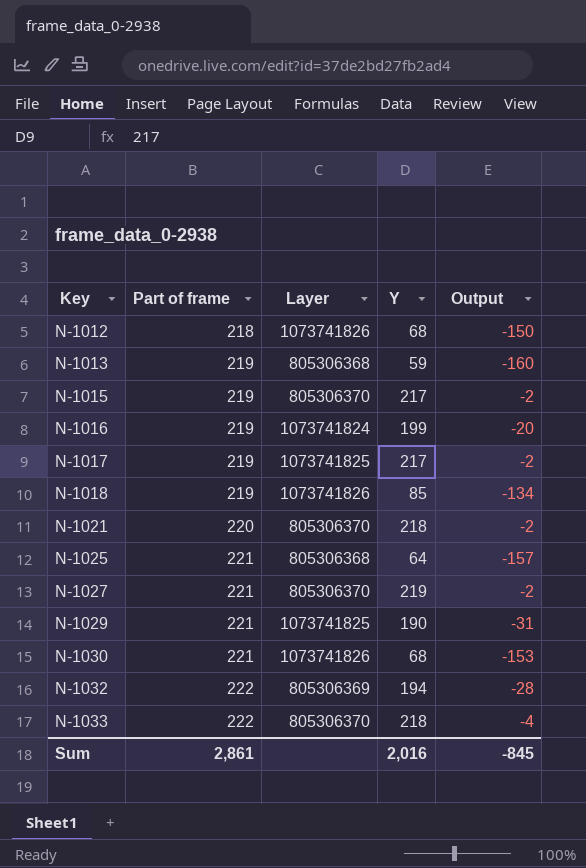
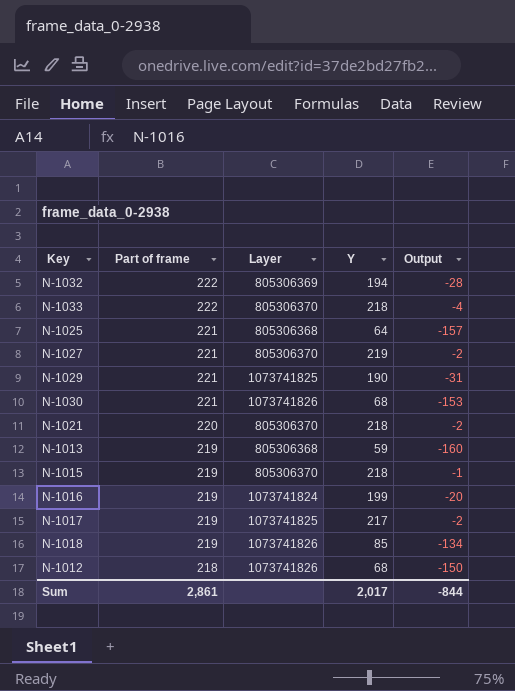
row order: Key ascending -> Part of frame descending
N-1015 | Y: 217 -> 218
N-1015 | Output: -2 -> -1
Sum | Y: 2,016 -> 2,017
Sum | Output: -845 -> -844

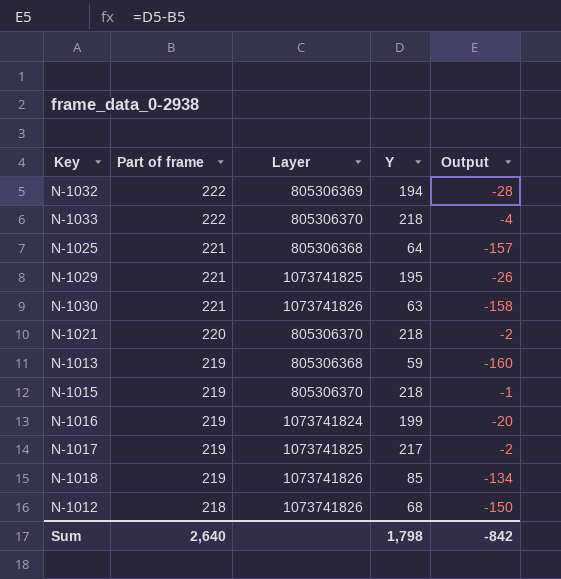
row N-1027: 221 | 805306370 | 219 | -2 -> none
N-1029 | Y: 190 -> 195
N-1029 | Output: -31 -> -26
N-1030 | Y: 68 -> 63
N-1030 | Output: -153 -> -158
Sum | Part of frame: 2,861 -> 2,640
Sum | Y: 2,017 -> 1,798
Sum | Output: -844 -> -842

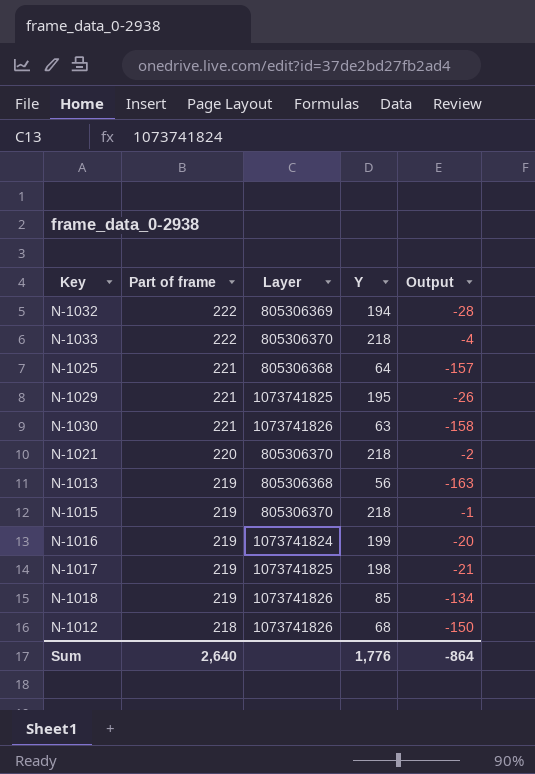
N-1013 | Y: 59 -> 56
N-1013 | Output: -160 -> -163
N-1017 | Y: 217 -> 198
N-1017 | Output: -2 -> -21
Sum | Y: 1,798 -> 1,776
Sum | Output: -842 -> -864

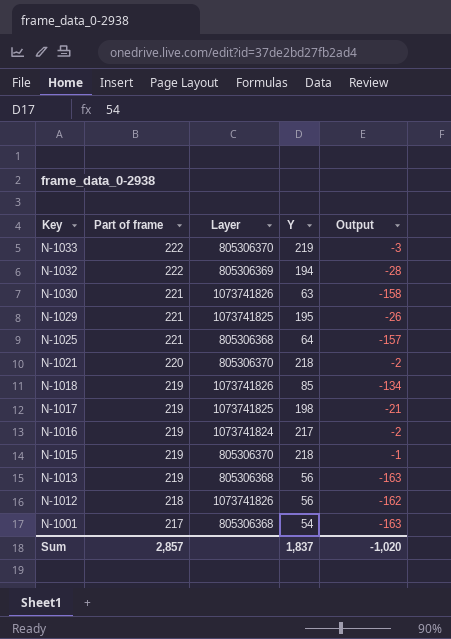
row order: Part of frame descending -> Key descending
N-1033 | Y: 218 -> 219
N-1033 | Output: -4 -> -3
N-1016 | Y: 199 -> 217
N-1016 | Output: -20 -> -2
N-1012 | Y: 68 -> 56
N-1012 | Output: -150 -> -162
row N-1001: none -> 217 | 805306368 | 54 | -163
Sum | Part of frame: 2,640 -> 2,857
Sum | Y: 1,776 -> 1,837
Sum | Output: -864 -> -1,020

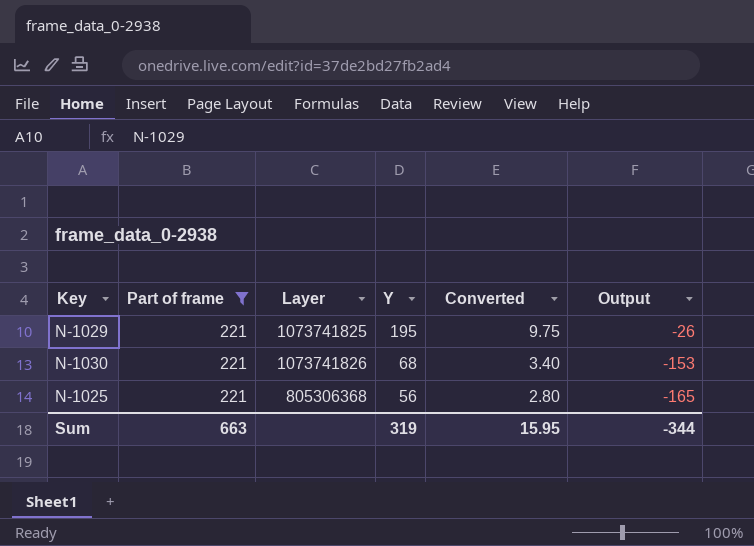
filter: none -> Part of frame = 221
row order: Key descending -> Y descending
column Converted | formula: none -> [Y] * 0.05
N-1030 | Y: 63 -> 68
N-1030 | Output: -158 -> -153
N-1025 | Y: 64 -> 56
N-1025 | Output: -157 -> -165
Sum | Part of frame: 2,857 -> 663
Sum | Y: 1,837 -> 319
Sum | Output: -1,020 -> -344

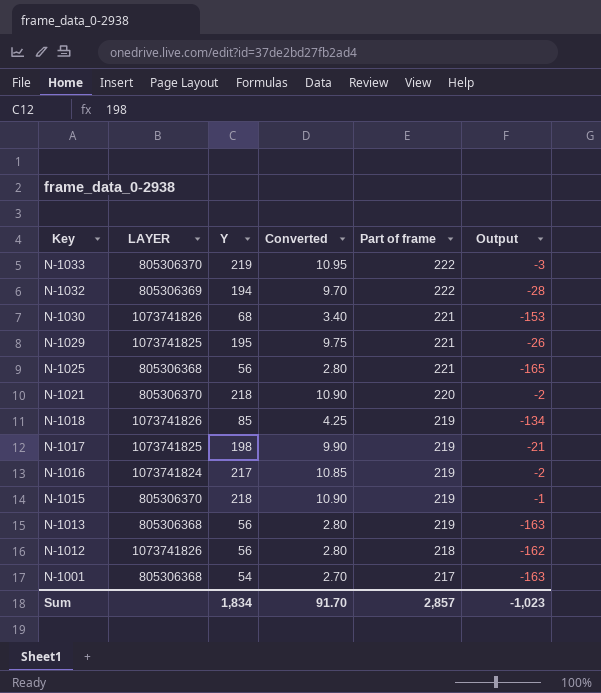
filter: Part of frame = 221 -> none
row order: Y descending -> Key descending
column name: Layer -> LAYER
column Part of frame | position: 2 -> 5
Sum | Y: 319 -> 1,834
Sum | Converted: 15.95 -> 91.70
Sum | Part of frame: 663 -> 2,857
Sum | Output: -344 -> -1,023

